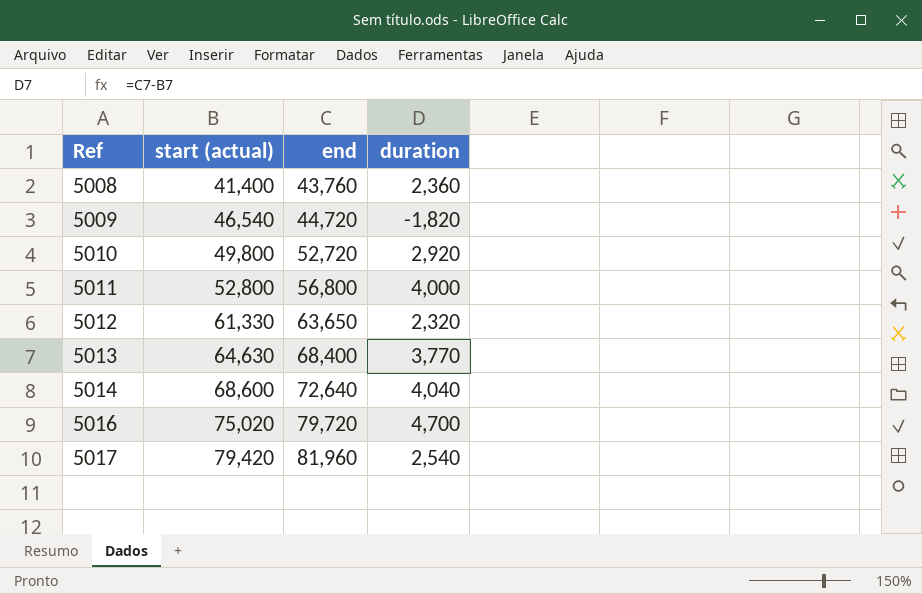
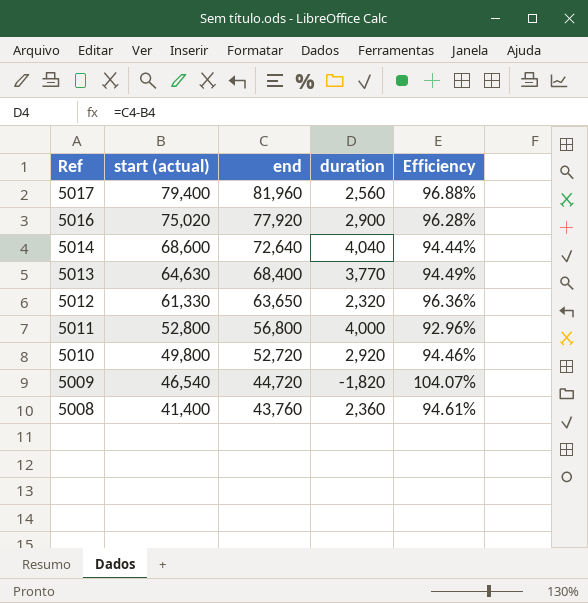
row order: Ref ascending -> Ref descending
column Efficiency | formula: none -> [start (actual)] / [end]
5017 | start (actual): 79,420 -> 79,400
5017 | duration: 2,540 -> 2,560
5016 | end: 79,720 -> 77,920
5016 | duration: 4,700 -> 2,900

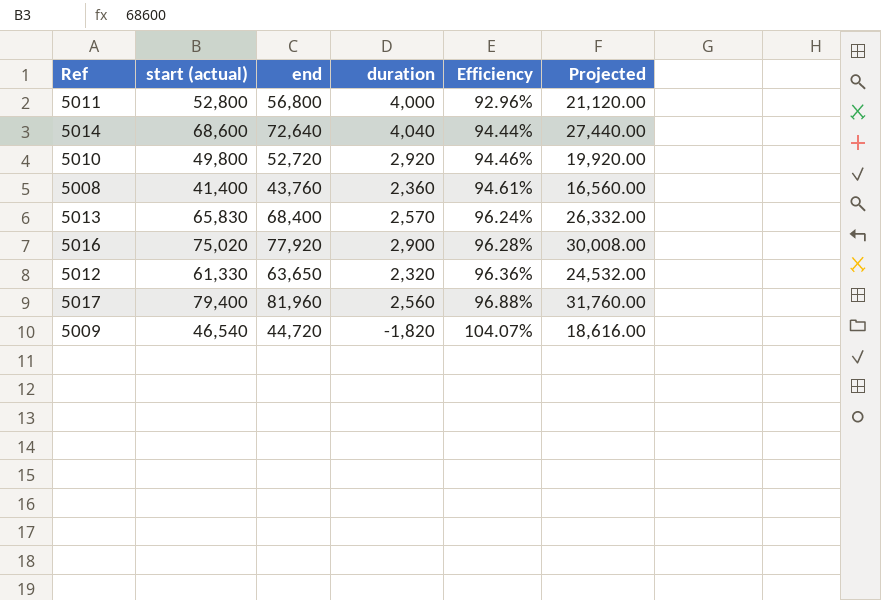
row order: Ref descending -> Efficiency ascending
column Projected | formula: none -> [start (actual)] * 0.4
5013 | start (actual): 64,630 -> 65,830
5013 | duration: 3,770 -> 2,570
5013 | Efficiency: 94.49% -> 96.24%

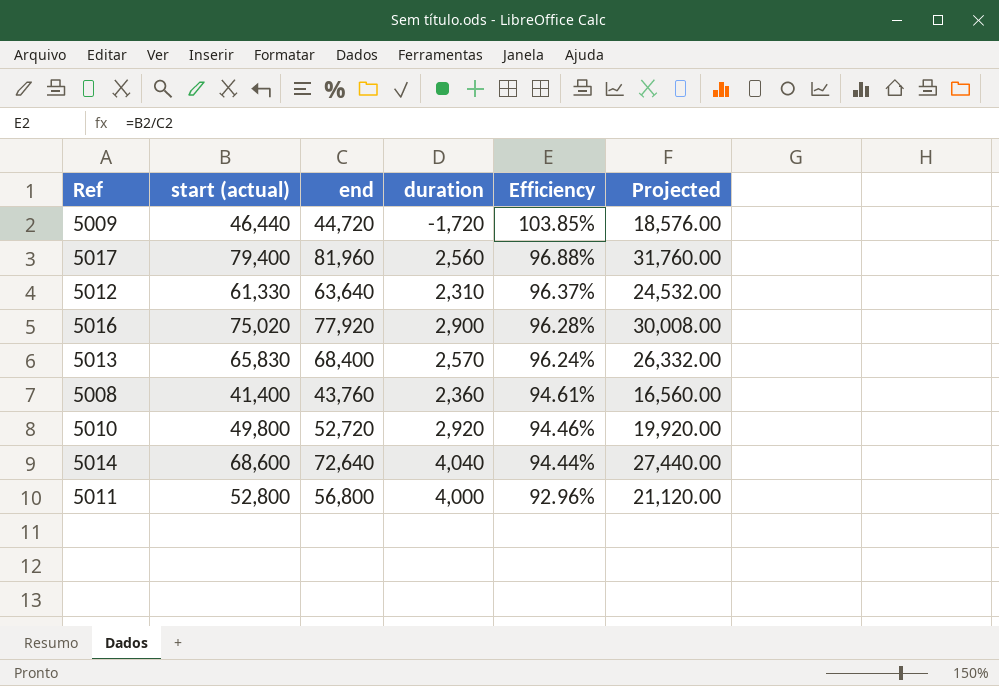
row order: Efficiency ascending -> Efficiency descending
5009 | start (actual): 46,540 -> 46,440
5009 | duration: -1,820 -> -1,720
5009 | Efficiency: 104.07% -> 103.85%
5009 | Projected: 18,616.00 -> 18,576.00
5012 | end: 63,650 -> 63,640
5012 | duration: 2,320 -> 2,310
5012 | Efficiency: 96.36% -> 96.37%

